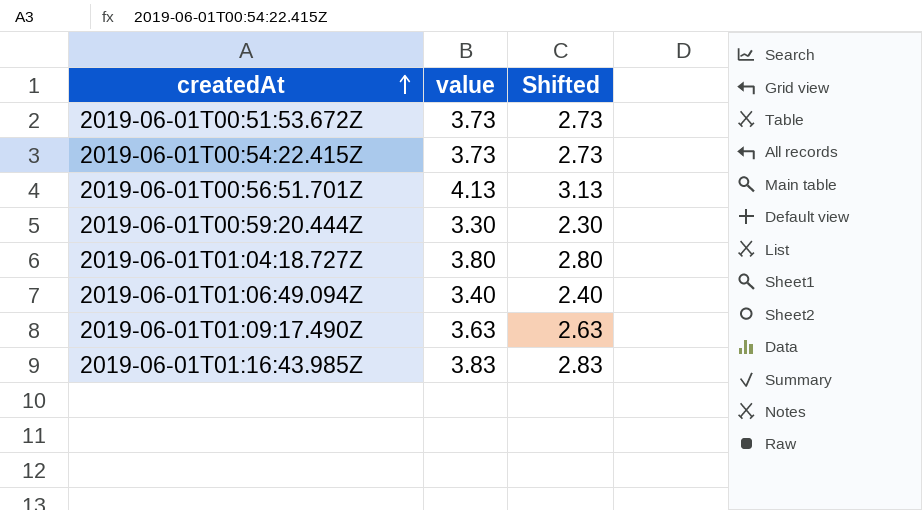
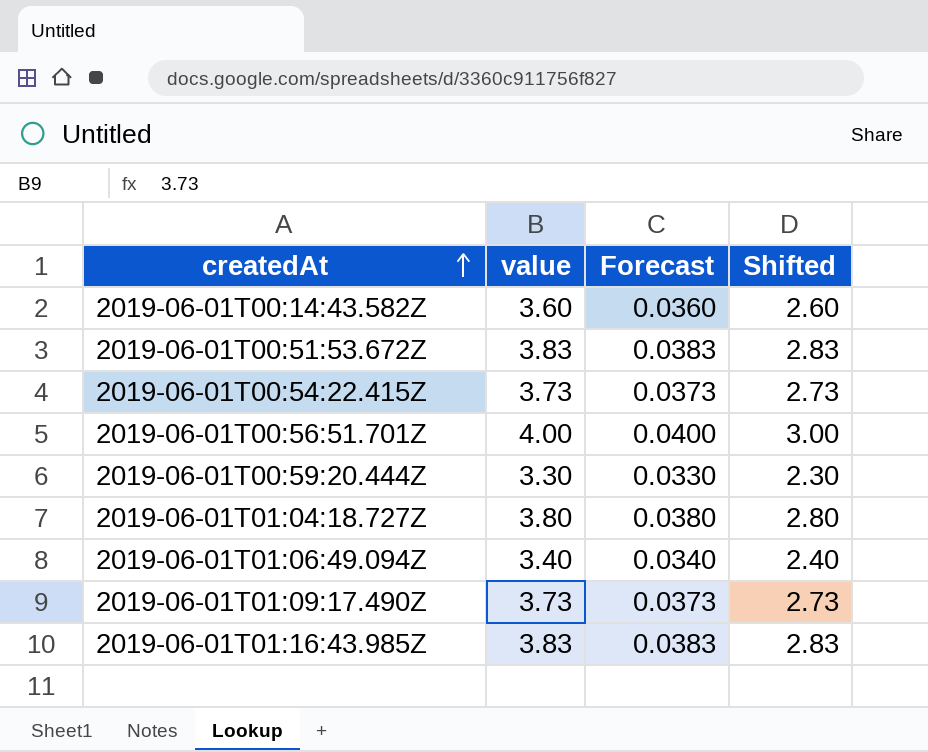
column Forecast | formula: none -> [value] * 0.01
row 2019-06-01T00:14:43.582Z: none -> 3.60 | 0.0360 | 2.60
2019-06-01T00:51:53.672Z | value: 3.73 -> 3.83
2019-06-01T00:51:53.672Z | Shifted: 2.73 -> 2.83
2019-06-01T00:56:51.701Z | value: 4.13 -> 4.00
2019-06-01T00:56:51.701Z | Shifted: 3.13 -> 3.00
2019-06-01T01:09:17.490Z | value: 3.63 -> 3.73
2019-06-01T01:09:17.490Z | Shifted: 2.63 -> 2.73

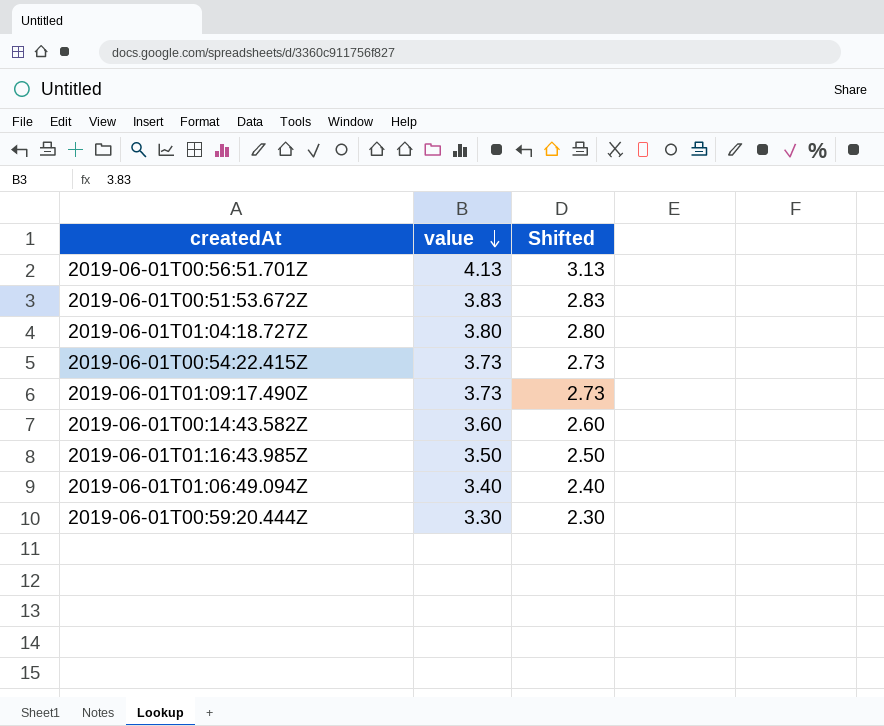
row order: createdAt ascending -> value descending
column Forecast | formula: [value] * 0.01 -> none
2019-06-01T00:56:51.701Z | value: 4.00 -> 4.13
2019-06-01T00:56:51.701Z | Shifted: 3.00 -> 3.13
2019-06-01T01:16:43.985Z | value: 3.83 -> 3.50
2019-06-01T01:16:43.985Z | Shifted: 2.83 -> 2.50

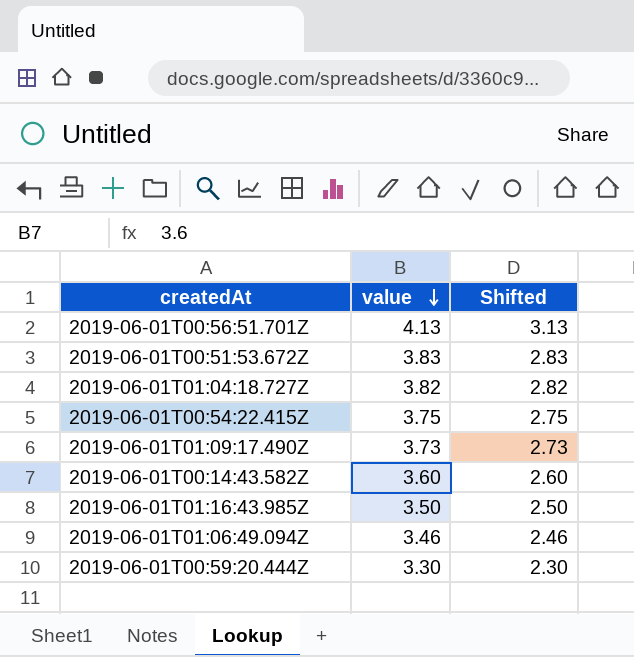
2019-06-01T01:04:18.727Z | value: 3.80 -> 3.82
2019-06-01T01:04:18.727Z | Shifted: 2.80 -> 2.82
2019-06-01T00:54:22.415Z | value: 3.73 -> 3.75
2019-06-01T00:54:22.415Z | Shifted: 2.73 -> 2.75
2019-06-01T01:06:49.094Z | value: 3.40 -> 3.46
2019-06-01T01:06:49.094Z | Shifted: 2.40 -> 2.46

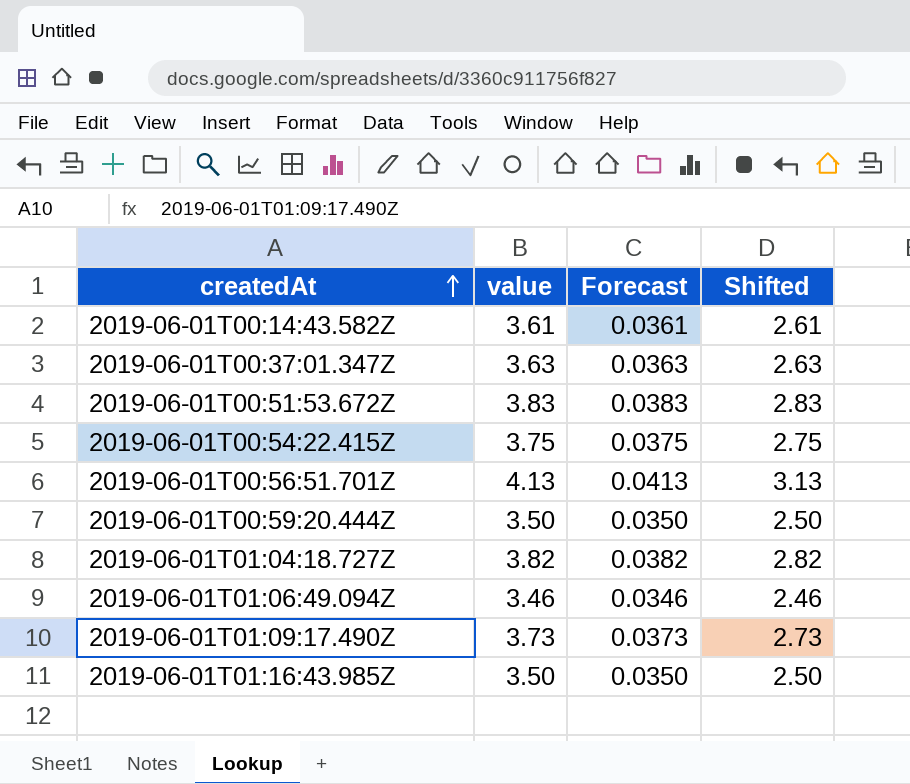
row order: value descending -> createdAt ascending
column Forecast | formula: none -> [value] * 0.01
2019-06-01T00:14:43.582Z | value: 3.60 -> 3.61
2019-06-01T00:14:43.582Z | Shifted: 2.60 -> 2.61
row 2019-06-01T00:37:01.347Z: none -> 3.63 | 0.0363 | 2.63
2019-06-01T00:59:20.444Z | value: 3.30 -> 3.50
2019-06-01T00:59:20.444Z | Shifted: 2.30 -> 2.50

